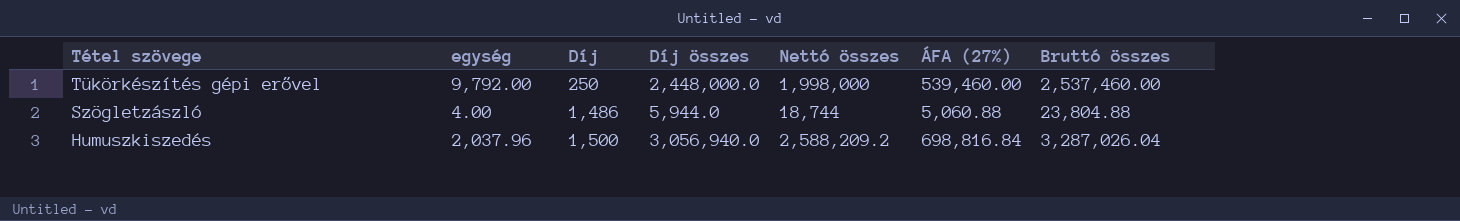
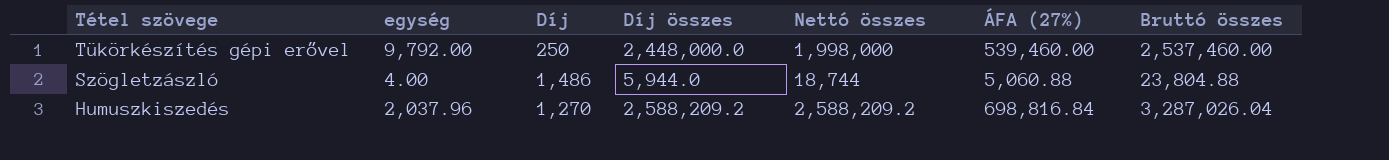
Humuszkiszedés | Díj: 1,500 -> 1,270
Humuszkiszedés | Díj összes: 3,056,940.0 -> 2,588,209.2

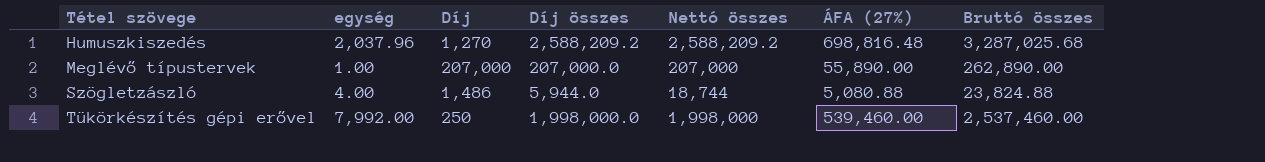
row order: Tétel szövege descending -> Tétel szövege ascending
Humuszkiszedés | ÁFA (27%): 698,816.84 -> 698,816.48
Humuszkiszedés | Bruttó összes: 3,287,026.04 -> 3,287,025.68
row Meglévő típustervek: none -> 1.00 | 207,000 | 207,000.0 | 207,000 | 55,890.00 | 262,890.00
Szögletzászló | ÁFA (27%): 5,060.88 -> 5,080.88
Szögletzászló | Bruttó összes: 23,804.88 -> 23,824.88
Tükörkészítés gépi erővel | egység: 9,792.00 -> 7,992.00
Tükörkészítés gépi erővel | Díj összes: 2,448,000.0 -> 1,998,000.0

